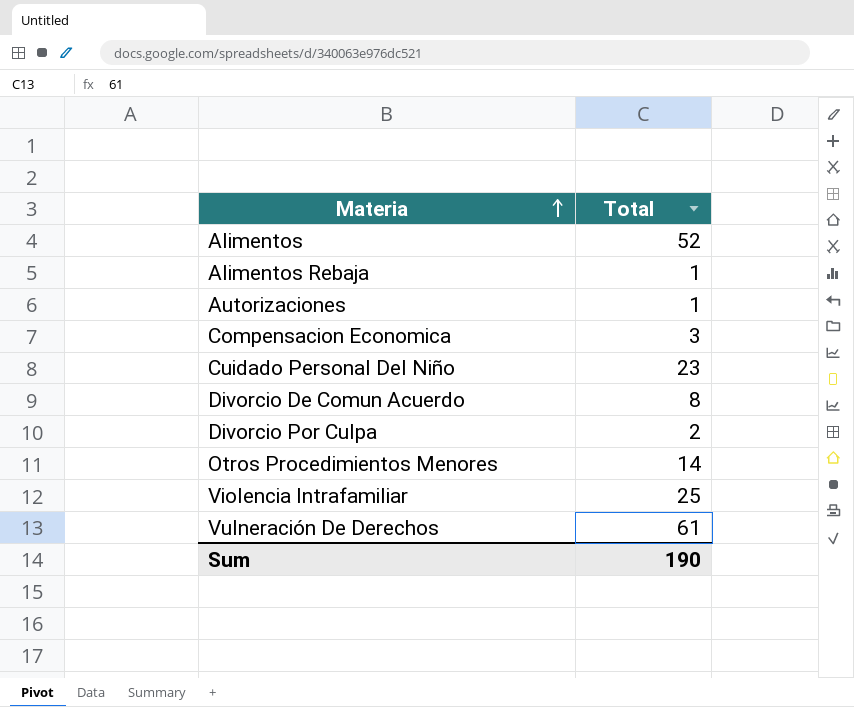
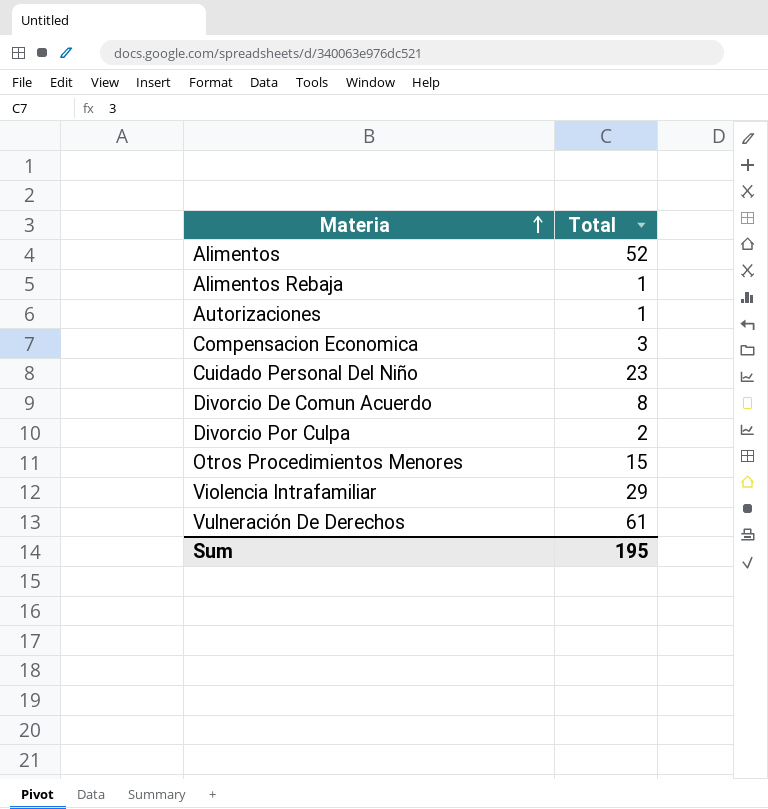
Otros Procedimientos Menores | Total: 14 -> 15
Violencia Intrafamiliar | Total: 25 -> 29
Sum | Total: 190 -> 195

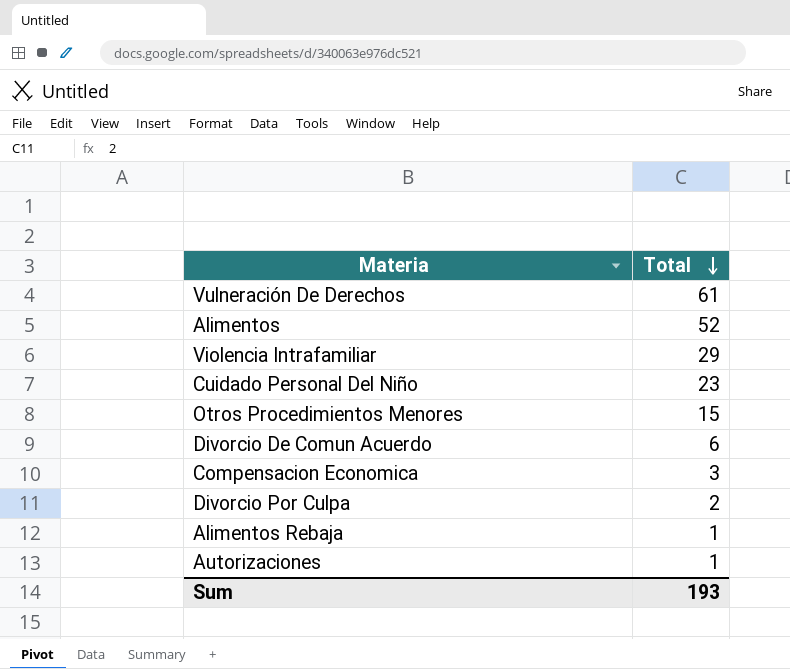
row order: Materia ascending -> Total descending
Divorcio De Comun Acuerdo | Total: 8 -> 6
Sum | Total: 195 -> 193

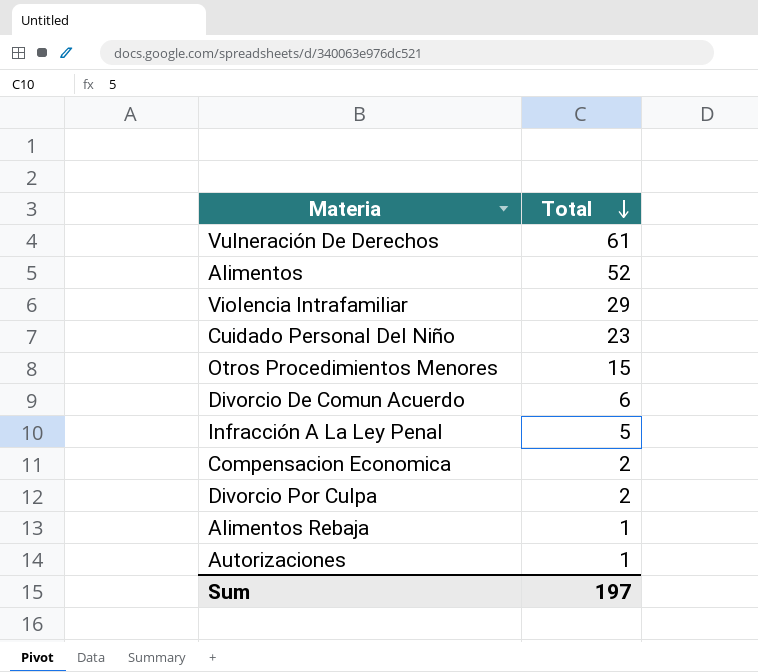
row Infracción A La Ley Penal: none -> 5
Compensacion Economica | Total: 3 -> 2
Sum | Total: 193 -> 197

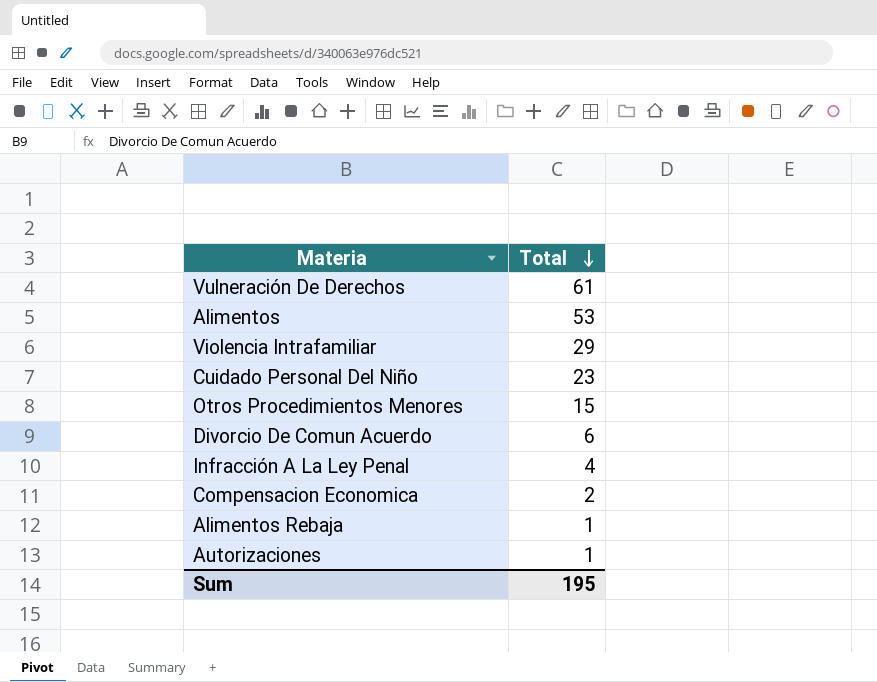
row Divorcio Por Culpa: 2 -> none
Alimentos | Total: 52 -> 53
Infracción A La Ley Penal | Total: 5 -> 4
Sum | Total: 197 -> 195

